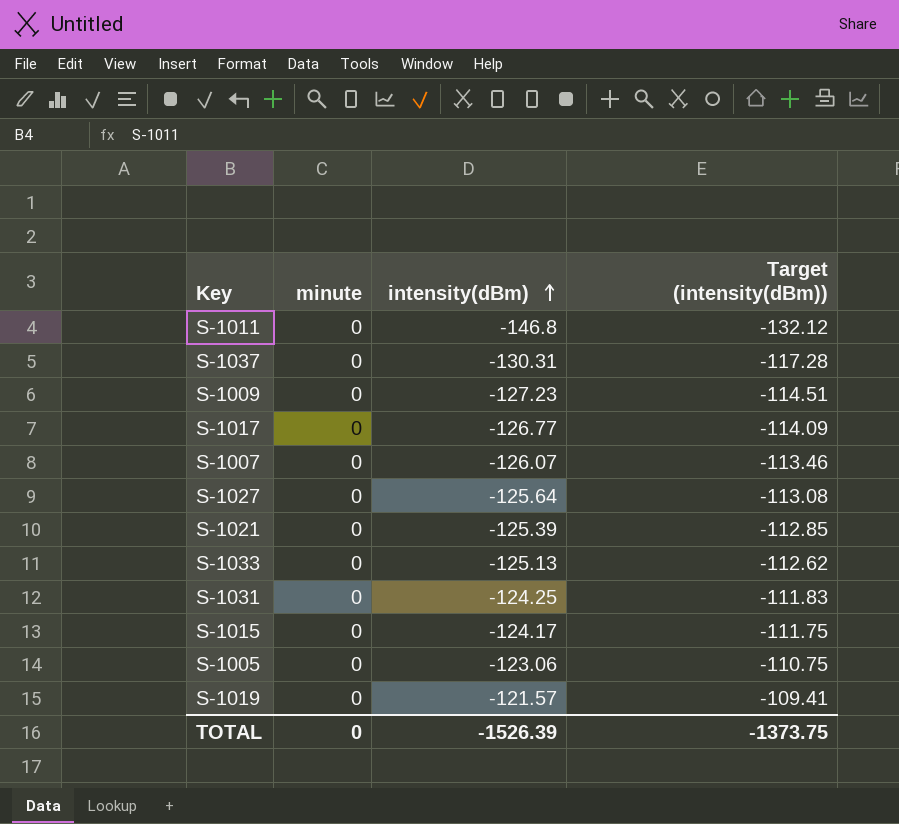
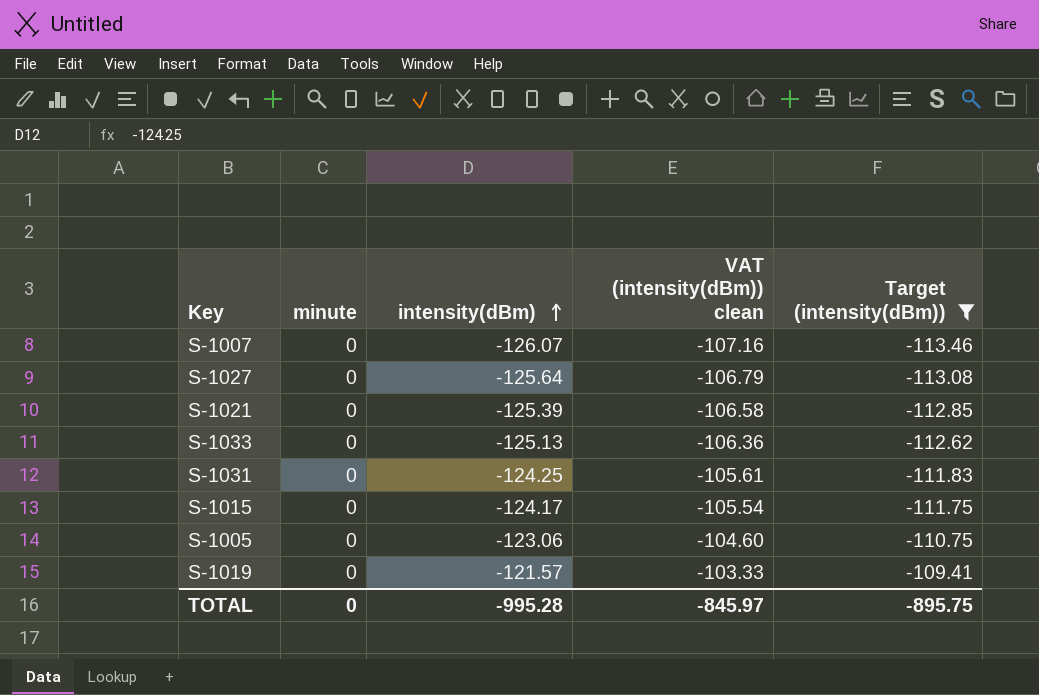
filter: none -> Target (intensity(dBm)) >= -113.46
column VAT (intensity(dBm)) clean | formula: none -> [intensity(dBm)] * 0.85
TOTAL | intensity(dBm): -1526.39 -> -995.28
TOTAL | Target (intensity(dBm)): -1373.75 -> -895.75

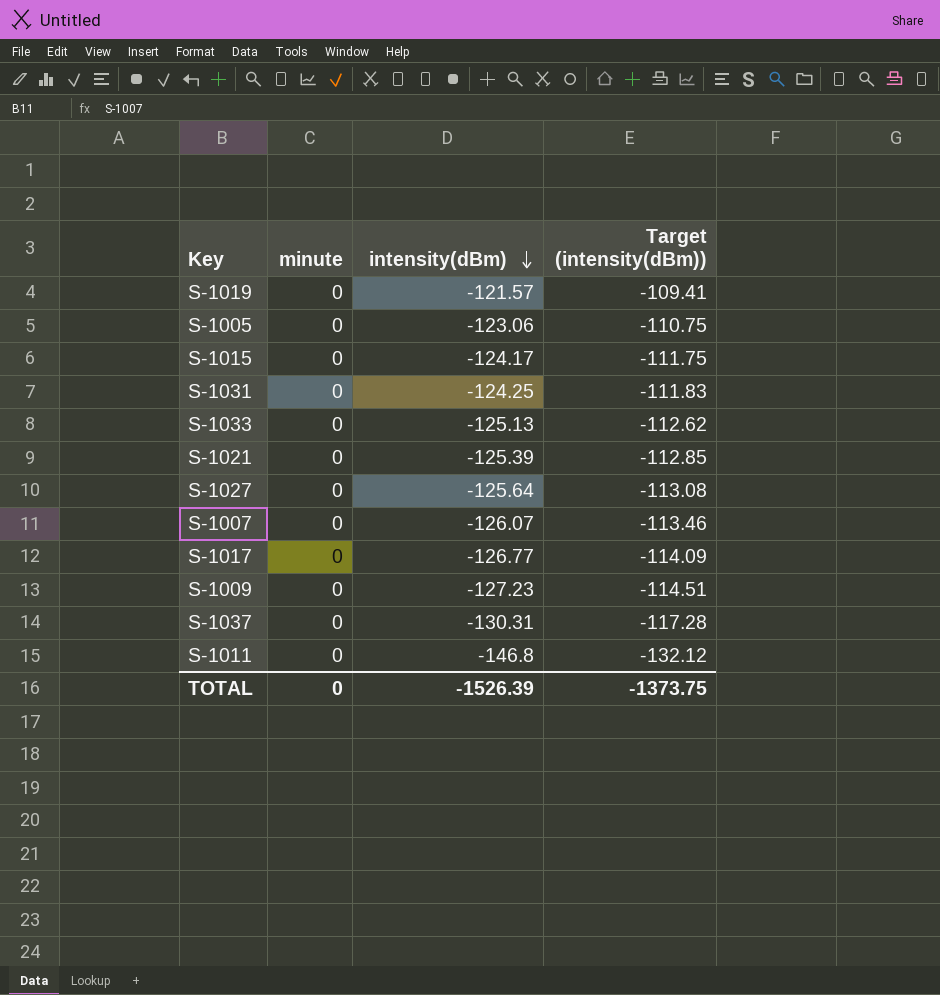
filter: Target (intensity(dBm)) >= -113.46 -> none
row order: intensity(dBm) ascending -> intensity(dBm) descending
column VAT (intensity(dBm)) clean | formula: [intensity(dBm)] * 0.85 -> none
TOTAL | intensity(dBm): -995.28 -> -1526.39
TOTAL | Target (intensity(dBm)): -895.75 -> -1373.75

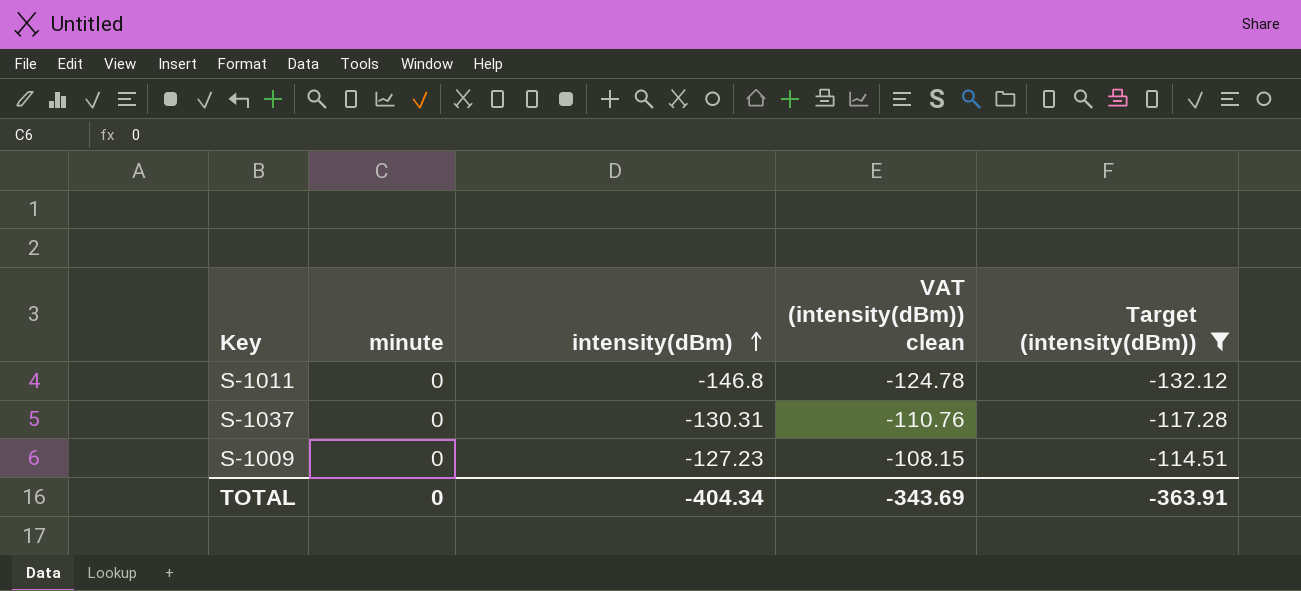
filter: none -> Target (intensity(dBm)) <= -114.51
row order: intensity(dBm) descending -> intensity(dBm) ascending
column VAT (intensity(dBm)) clean | formula: none -> [intensity(dBm)] * 0.85
TOTAL | intensity(dBm): -1526.39 -> -404.34
TOTAL | Target (intensity(dBm)): -1373.75 -> -363.91

